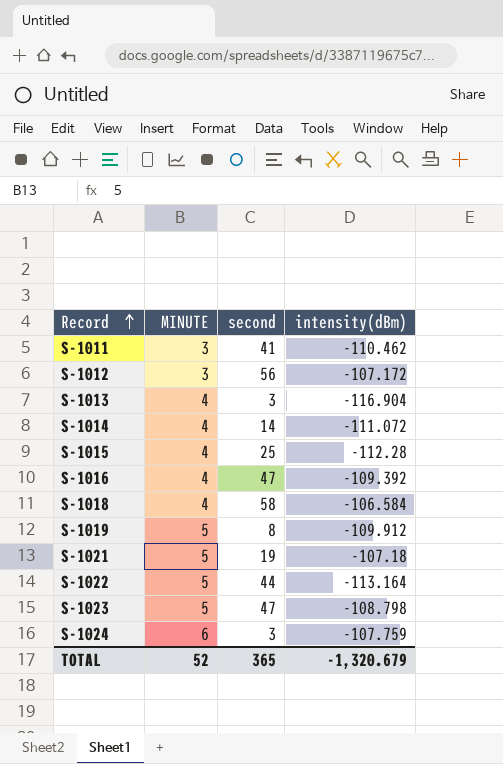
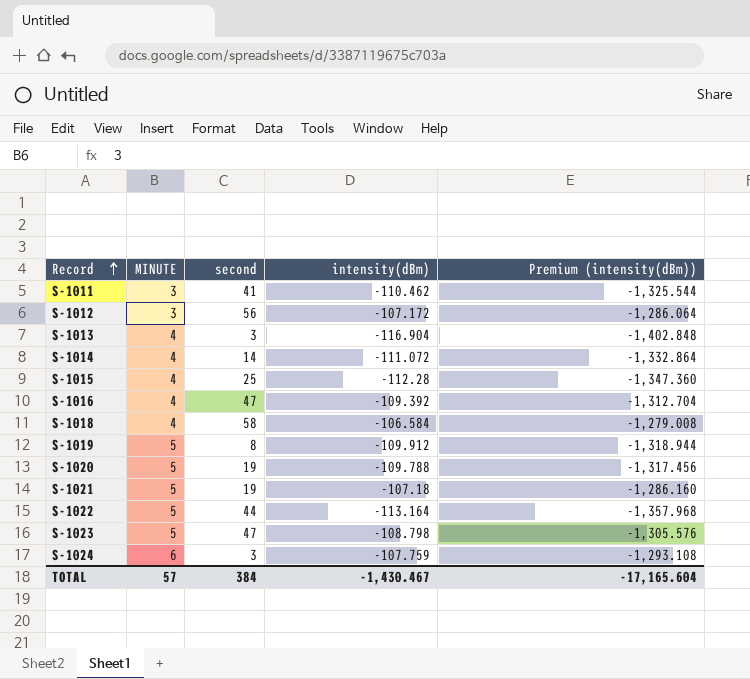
column Premium (intensity(dBm)) | formula: none -> [intensity(dBm)] * 12
row S-1020: none -> 5 | 19 | -109.788 | -1,317.456
TOTAL | MINUTE: 52 -> 57
TOTAL | second: 365 -> 384
TOTAL | intensity(dBm): -1,320.679 -> -1,430.467

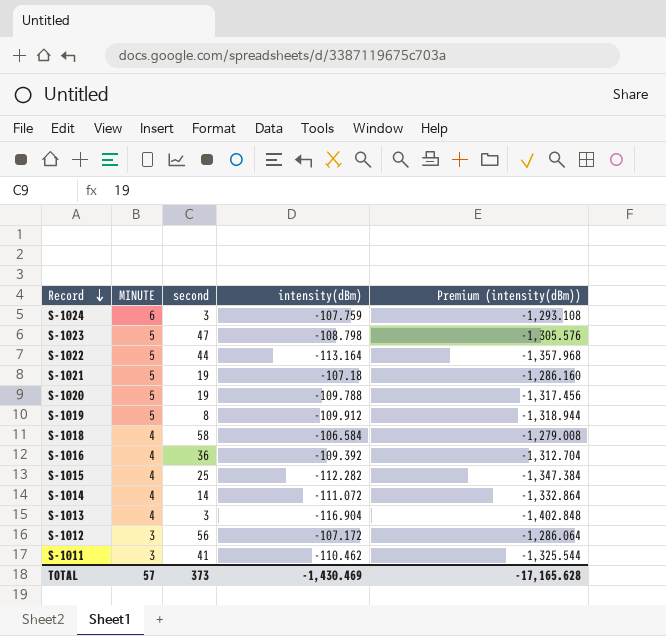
row order: Record ascending -> Record descending
S-1016 | second: 47 -> 36
S-1015 | intensity(dBm): -112.28 -> -112.282
S-1015 | Premium (intensity(dBm)): -1,347.360 -> -1,347.384
TOTAL | second: 384 -> 373
TOTAL | intensity(dBm): -1,430.467 -> -1,430.469
TOTAL | Premium (intensity(dBm)): -17,165.604 -> -17,165.628

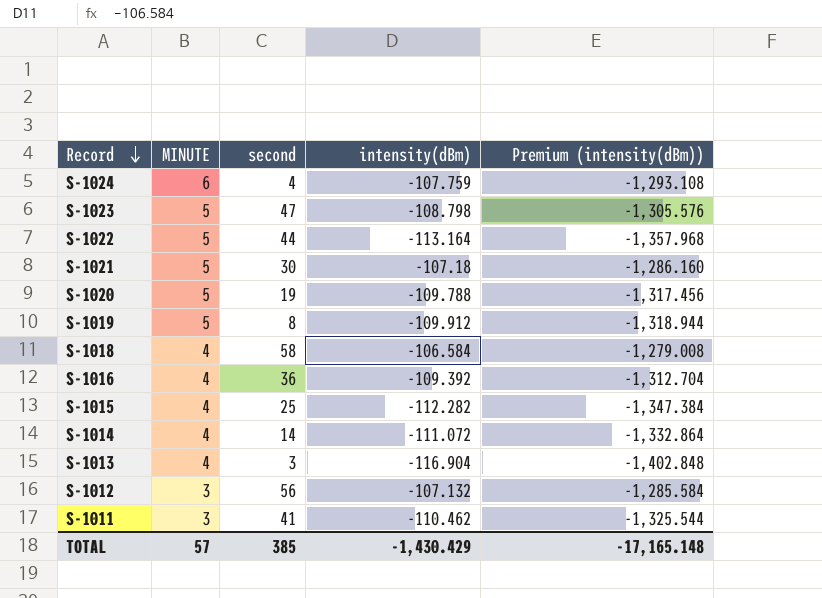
S-1024 | second: 3 -> 4
S-1021 | second: 19 -> 30
S-1012 | intensity(dBm): -107.172 -> -107.132
S-1012 | Premium (intensity(dBm)): -1,286.064 -> -1,285.584
TOTAL | second: 373 -> 385
TOTAL | intensity(dBm): -1,430.469 -> -1,430.429
TOTAL | Premium (intensity(dBm)): -17,165.628 -> -17,165.148

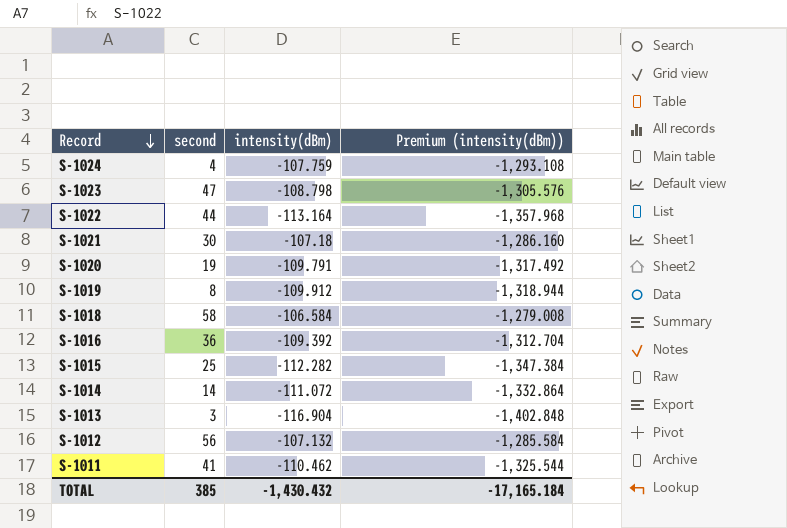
column MINUTE | position: 2 -> none
S-1020 | intensity(dBm): -109.788 -> -109.791
S-1020 | Premium (intensity(dBm)): -1,317.456 -> -1,317.492
TOTAL | intensity(dBm): -1,430.429 -> -1,430.432
TOTAL | Premium (intensity(dBm)): -17,165.148 -> -17,165.184

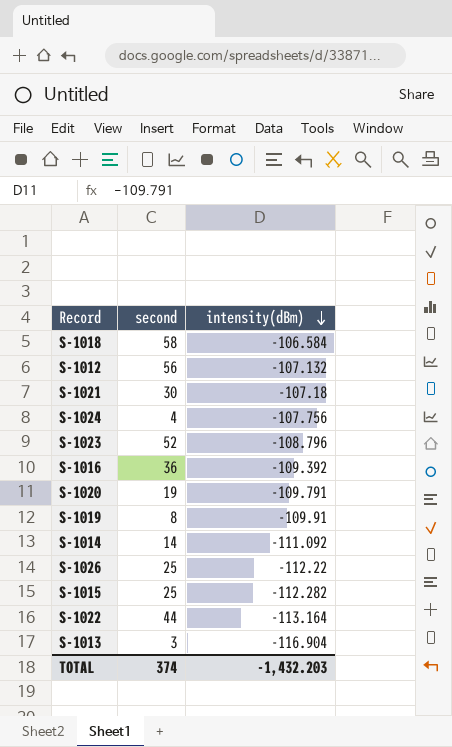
row order: Record descending -> intensity(dBm) descending
column Premium (intensity(dBm)) | formula: [intensity(dBm)] * 12 -> none
row S-1011: 41 | -110.462 | -1,325.544 -> none
S-1024 | intensity(dBm): -107.759 -> -107.756
S-1023 | second: 47 -> 52
S-1023 | intensity(dBm): -108.798 -> -108.796
S-1019 | intensity(dBm): -109.912 -> -109.91
S-1014 | intensity(dBm): -111.072 -> -111.092
row S-1026: none -> 25 | -112.22
TOTAL | second: 385 -> 374
TOTAL | intensity(dBm): -1,430.432 -> -1,432.203

